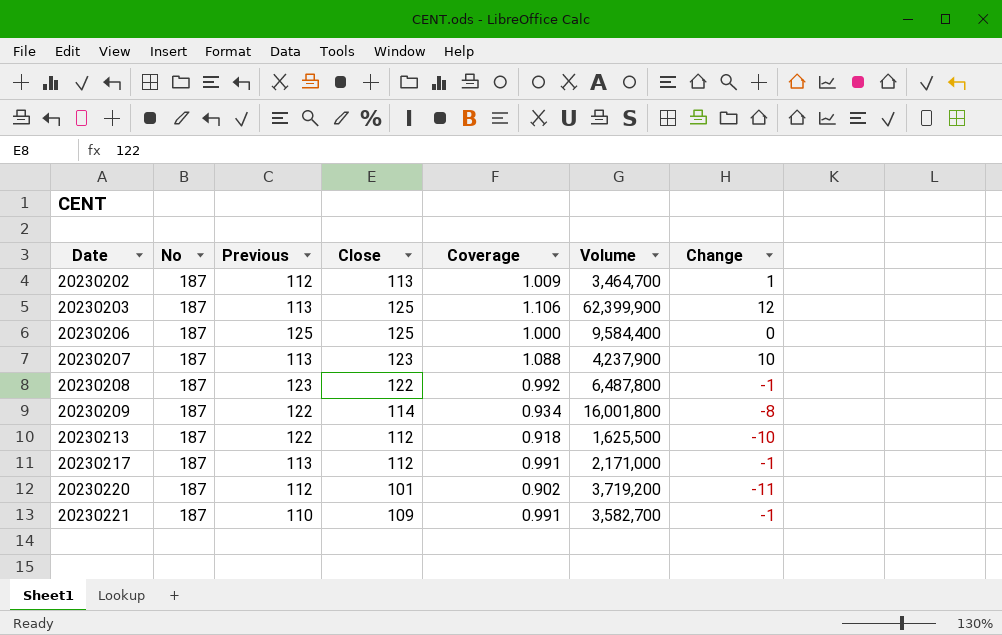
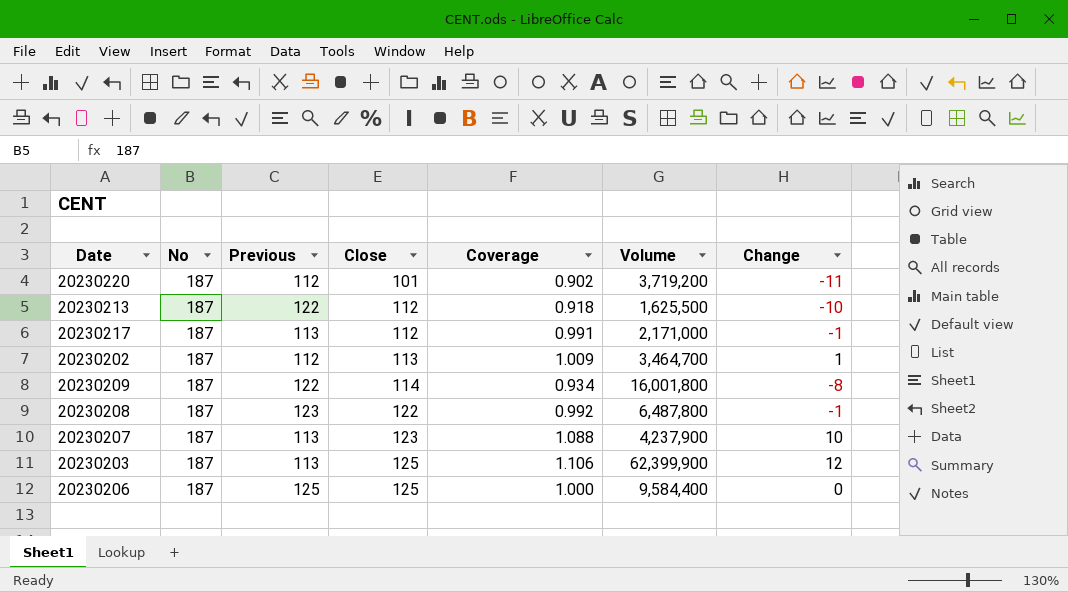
row order: Date ascending -> Close ascending
row 20230221: 187 | 110 | 109 | 0.991 | 3,582,700 | -1 -> none

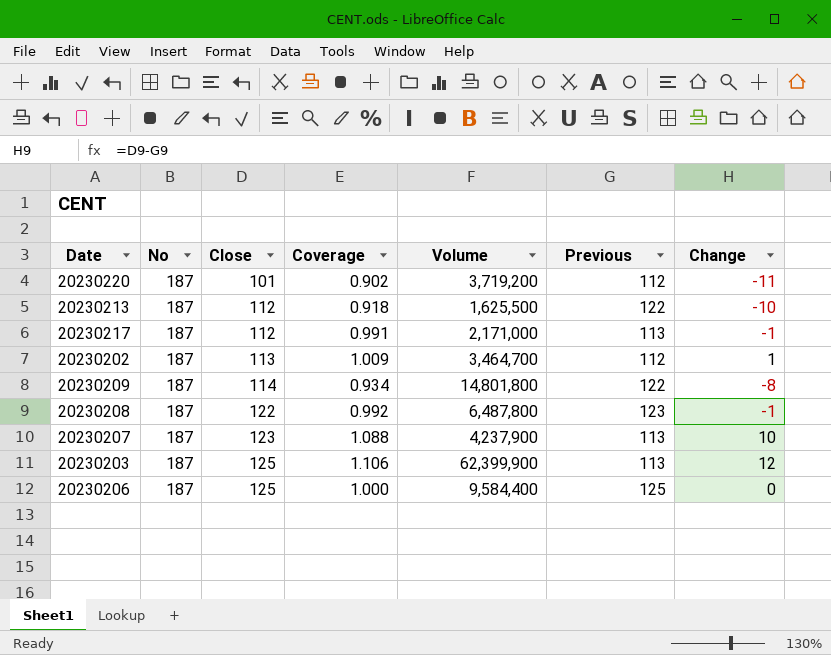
column Previous | position: 3 -> 6
20230209 | Volume: 16,001,800 -> 14,801,800

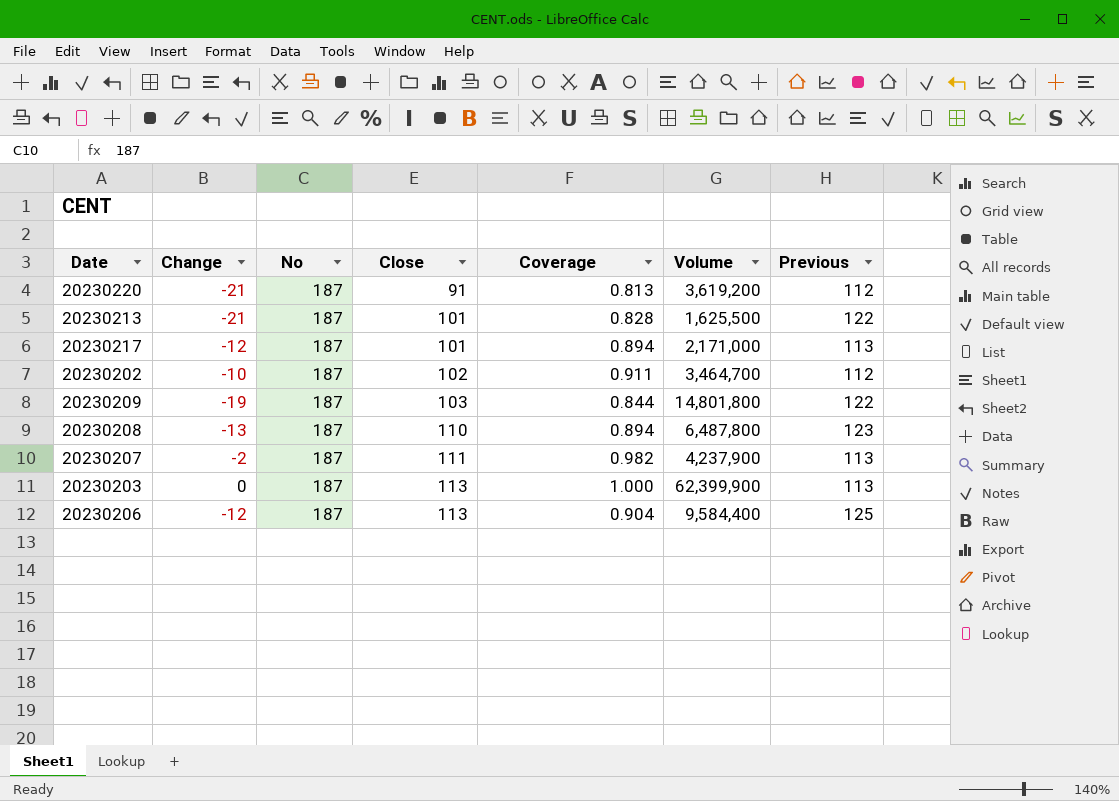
column Change | position: 7 -> 2
20230220 | Change: -11 -> -21
20230220 | Close: 101 -> 91
20230220 | Coverage: 0.902 -> 0.813
20230220 | Volume: 3,719,200 -> 3,619,200
20230213 | Change: -10 -> -21
20230213 | Close: 112 -> 101
20230213 | Coverage: 0.918 -> 0.828
20230217 | Change: -1 -> -12
20230217 | Close: 112 -> 101
20230217 | Coverage: 0.991 -> 0.894
20230202 | Change: 1 -> -10
20230202 | Close: 113 -> 102
20230202 | Coverage: 1.009 -> 0.911
20230209 | Change: -8 -> -19
20230209 | Close: 114 -> 103
20230209 | Coverage: 0.934 -> 0.844
20230208 | Change: -1 -> -13
20230208 | Close: 122 -> 110
20230208 | Coverage: 0.992 -> 0.894
20230207 | Change: 10 -> -2
20230207 | Close: 123 -> 111
20230207 | Coverage: 1.088 -> 0.982
20230203 | Change: 12 -> 0
20230203 | Close: 125 -> 113
20230203 | Coverage: 1.106 -> 1.000
20230206 | Change: 0 -> -12
20230206 | Close: 125 -> 113
20230206 | Coverage: 1.000 -> 0.904

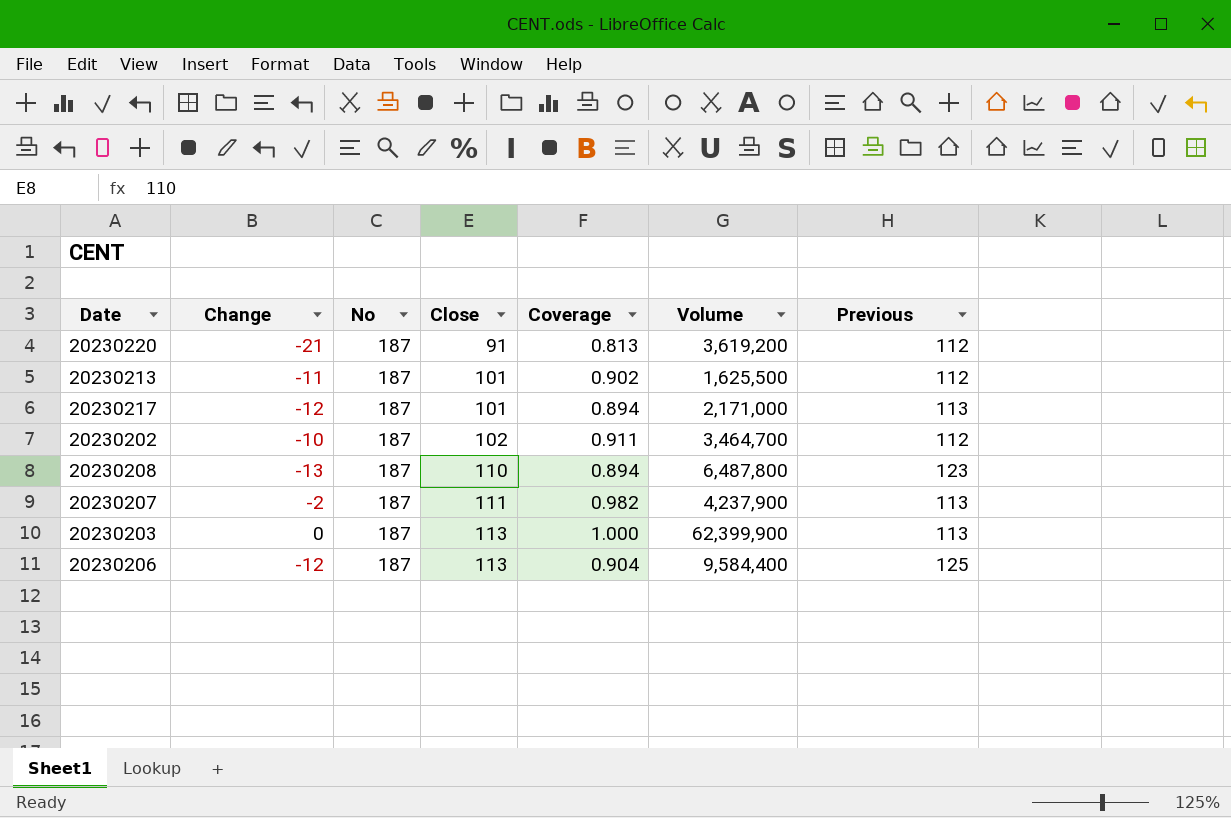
row 20230209: -19 | 187 | 103 | 0.844 | 14,801,800 | 122 -> none
20230213 | Change: -21 -> -11
20230213 | Coverage: 0.828 -> 0.902
20230213 | Previous: 122 -> 112

